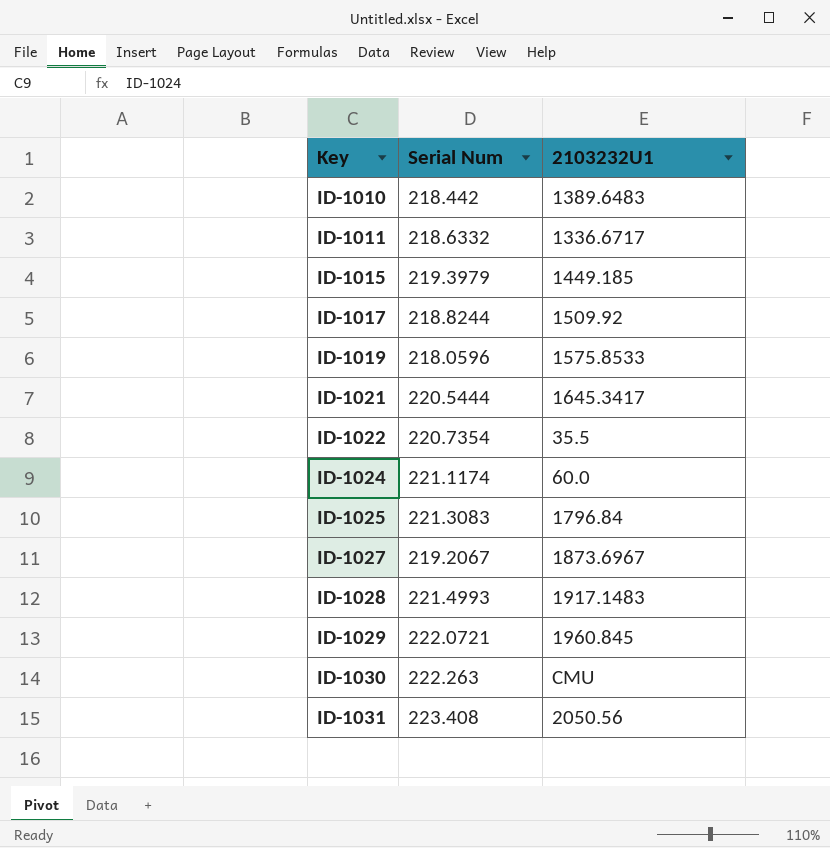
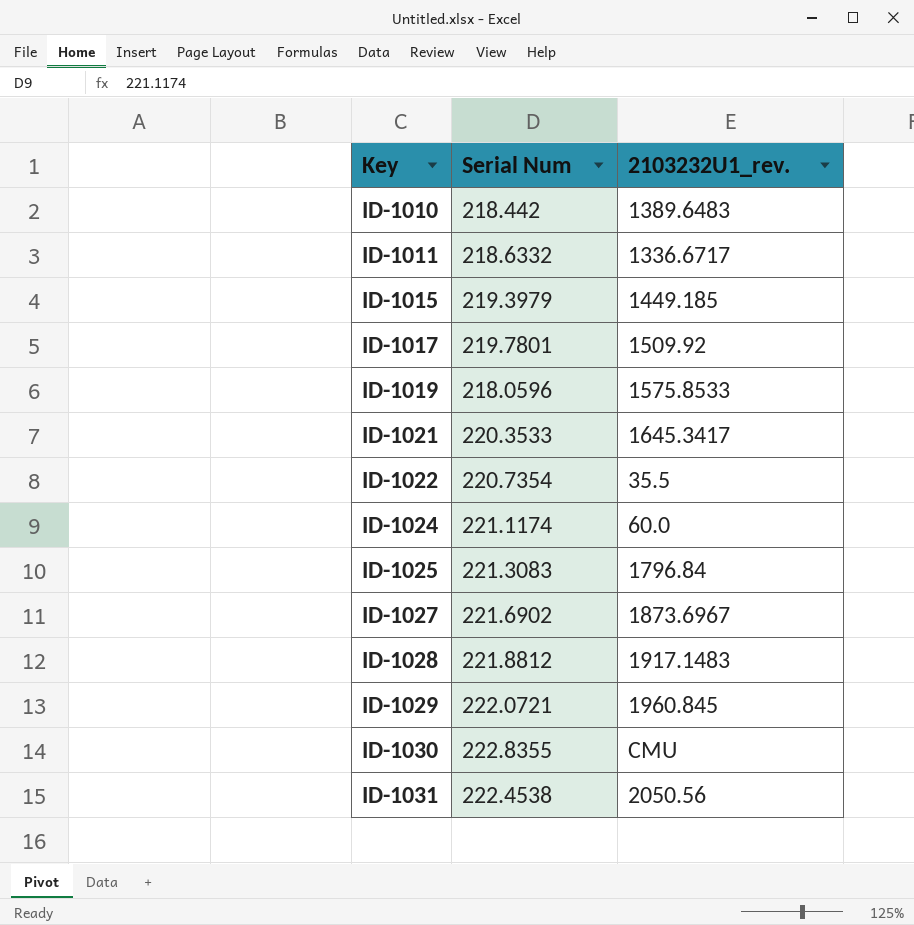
column name: 2103232U1 -> 2103232U1_rev.
ID-1017 | Serial Num: 218.8244 -> 219.7801
ID-1021 | Serial Num: 220.5444 -> 220.3533
ID-1027 | Serial Num: 219.2067 -> 221.6902
ID-1028 | Serial Num: 221.4993 -> 221.8812
ID-1030 | Serial Num: 222.263 -> 222.8355
ID-1031 | Serial Num: 223.408 -> 222.4538

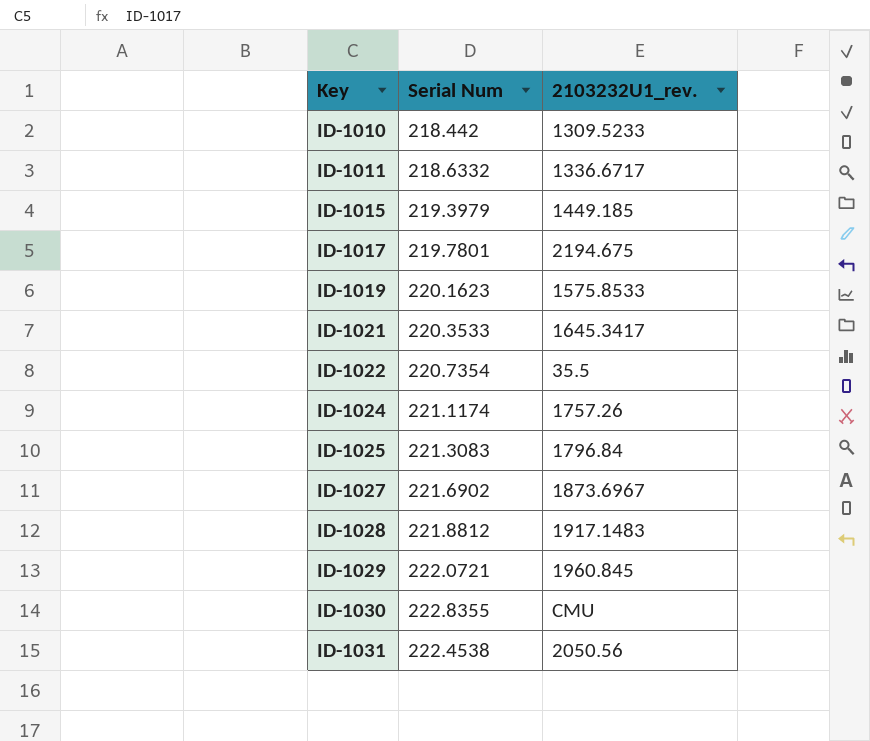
ID-1010 | 2103232U1_rev.: 1389.6483 -> 1309.5233
ID-1017 | 2103232U1_rev.: 1509.92 -> 2194.675
ID-1019 | Serial Num: 218.0596 -> 220.1623
ID-1024 | 2103232U1_rev.: 60.0 -> 1757.26

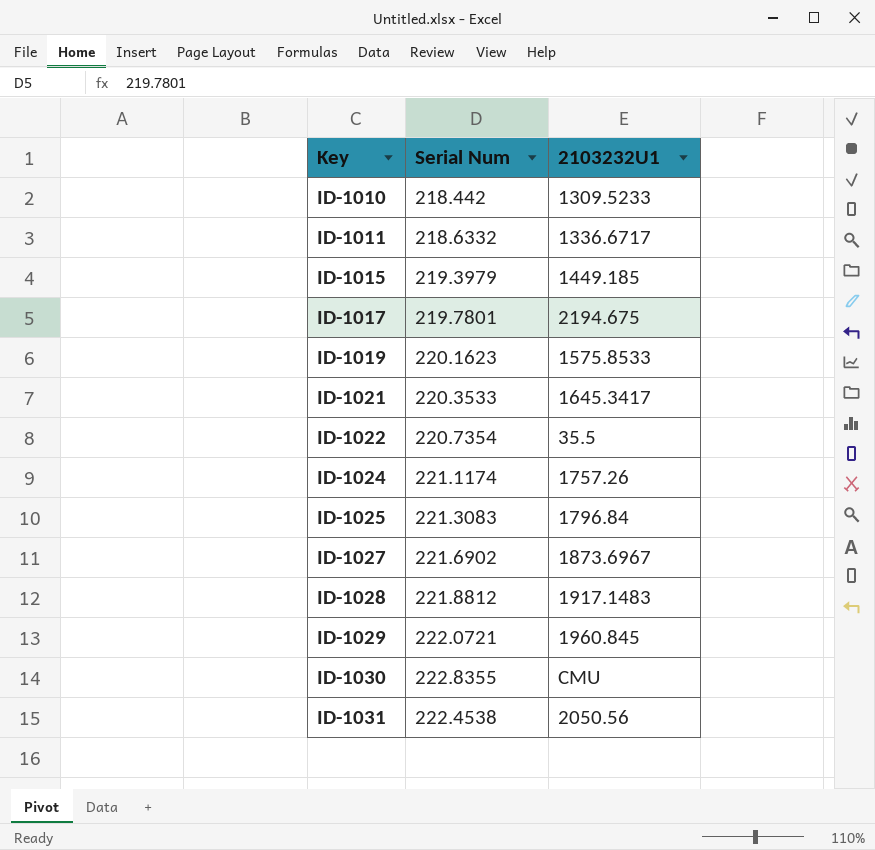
column name: 2103232U1_rev. -> 2103232U1

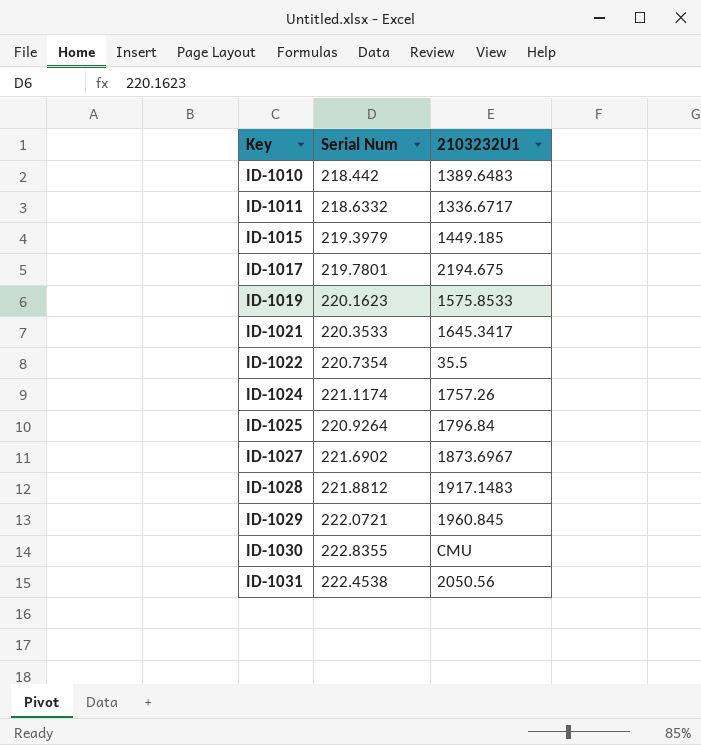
ID-1010 | 2103232U1: 1309.5233 -> 1389.6483
ID-1025 | Serial Num: 221.3083 -> 220.9264

